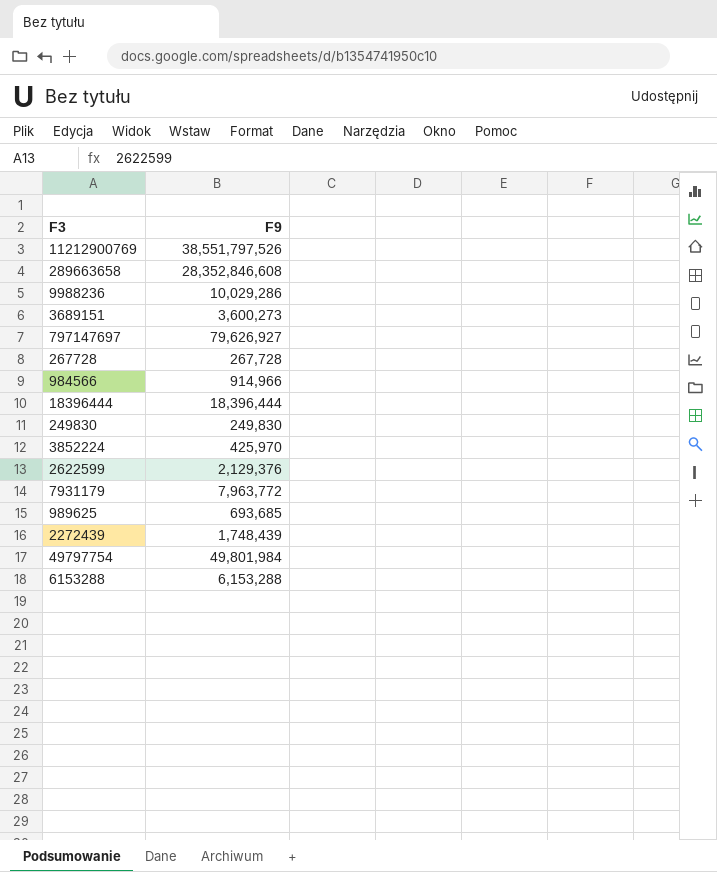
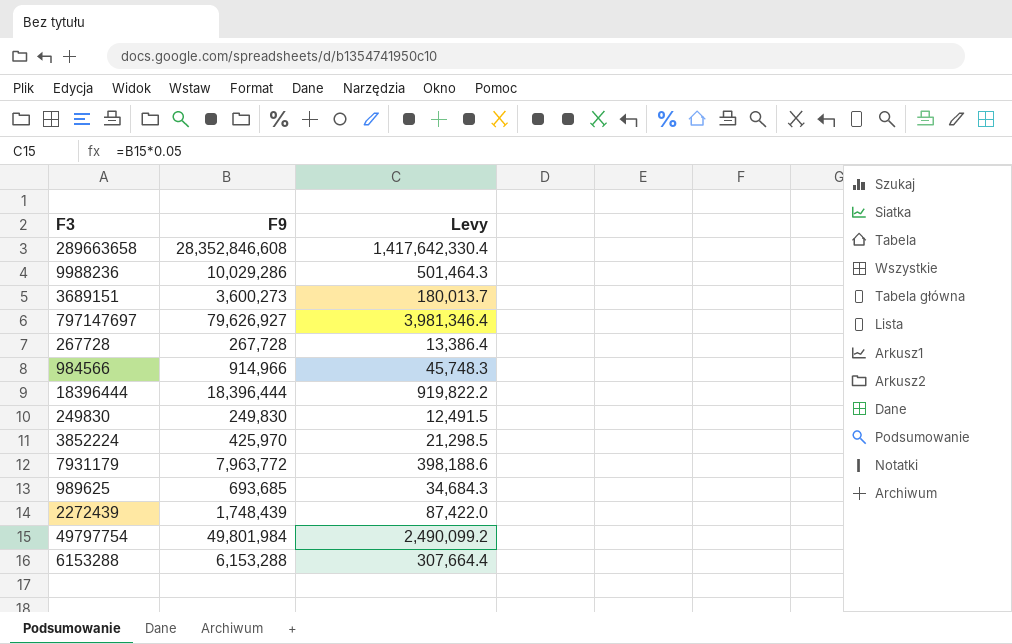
column Levy | formula: none -> [F9] * 0.05
row 11212900769: 38,551,797,526 -> none
row 2622599: 2,129,376 -> none

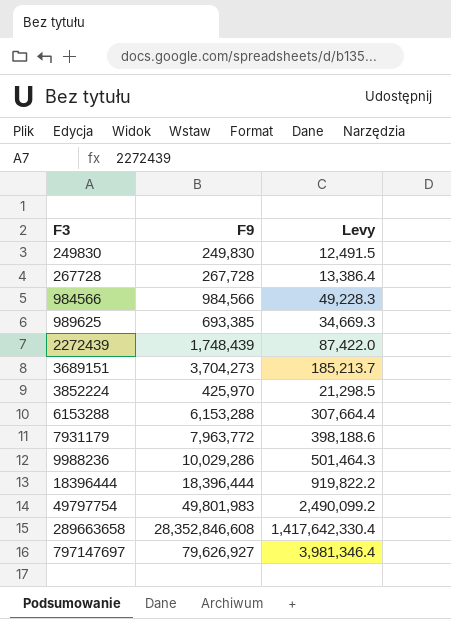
row order: none -> F3 ascending
984566 | F9: 914,966 -> 984,566
984566 | Levy: 45,748.3 -> 49,228.3
989625 | F9: 693,685 -> 693,385
989625 | Levy: 34,684.3 -> 34,669.3
3689151 | F9: 3,600,273 -> 3,704,273
3689151 | Levy: 180,013.7 -> 185,213.7
49797754 | F9: 49,801,984 -> 49,801,983

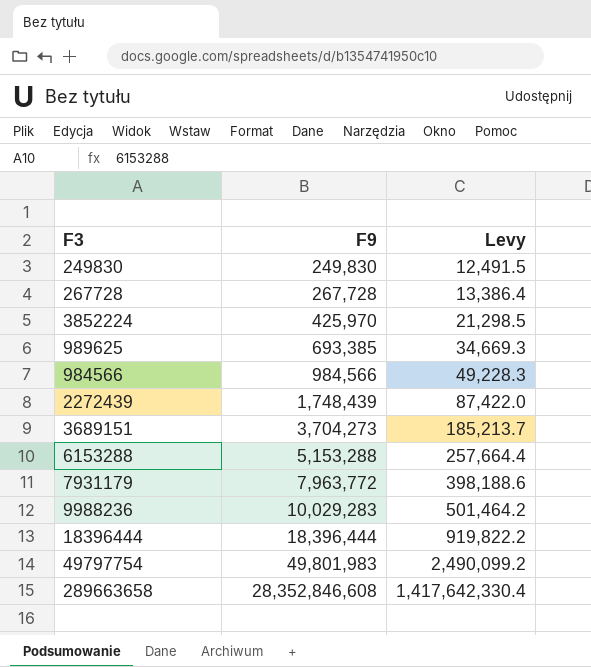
row order: F3 ascending -> F9 ascending
row 797147697: 79,626,927 | 3,981,346.4 -> none
6153288 | F9: 6,153,288 -> 5,153,288
6153288 | Levy: 307,664.4 -> 257,664.4
9988236 | F9: 10,029,286 -> 10,029,283
9988236 | Levy: 501,464.3 -> 501,464.2

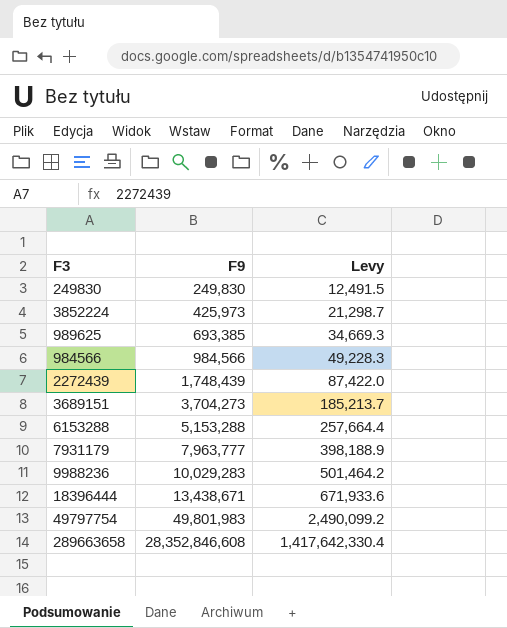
row 267728: 267,728 | 13,386.4 -> none
3852224 | F9: 425,970 -> 425,973
3852224 | Levy: 21,298.5 -> 21,298.7
7931179 | F9: 7,963,772 -> 7,963,777
7931179 | Levy: 398,188.6 -> 398,188.9
18396444 | F9: 18,396,444 -> 13,438,671
18396444 | Levy: 919,822.2 -> 671,933.6

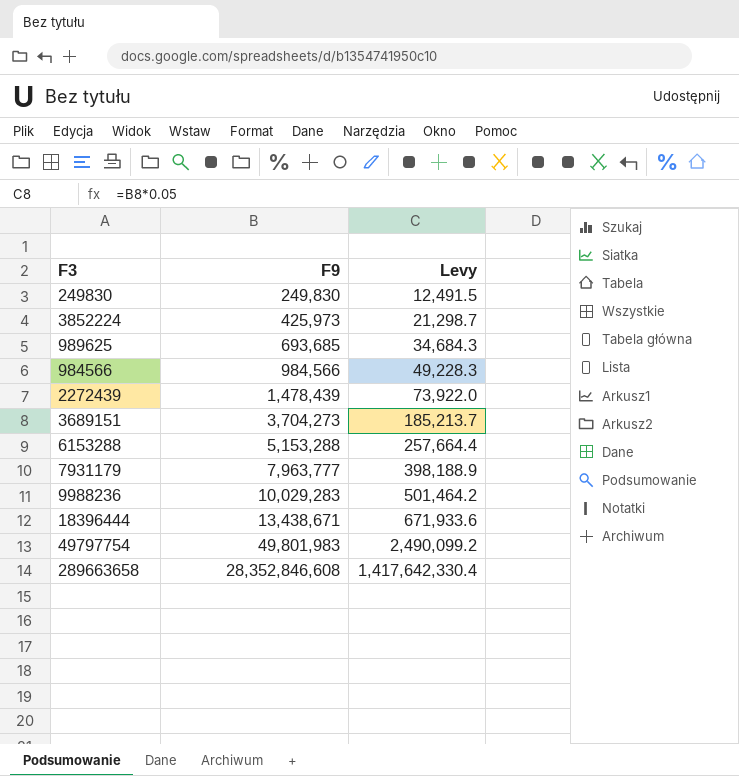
989625 | F9: 693,385 -> 693,685
989625 | Levy: 34,669.3 -> 34,684.3
2272439 | F9: 1,748,439 -> 1,478,439
2272439 | Levy: 87,422.0 -> 73,922.0

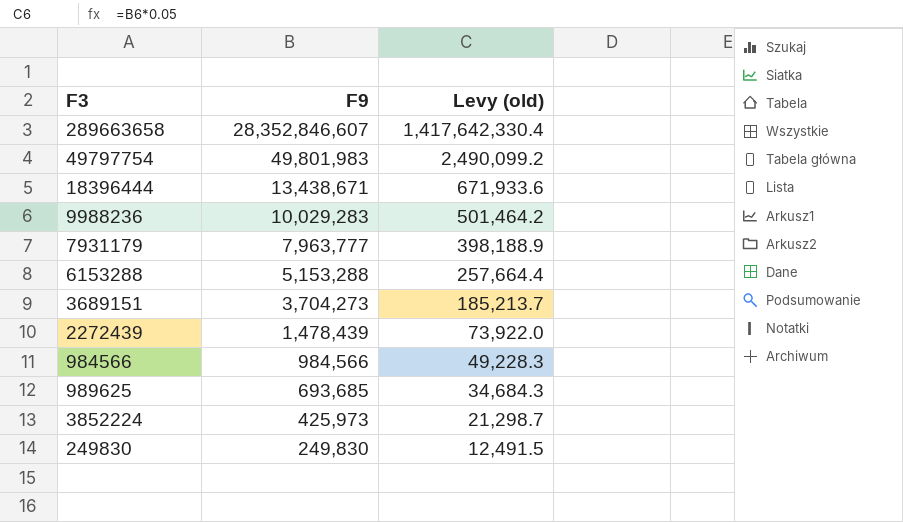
row order: F9 ascending -> F9 descending
column name: Levy -> Levy (old)
289663658 | F9: 28,352,846,608 -> 28,352,846,607

